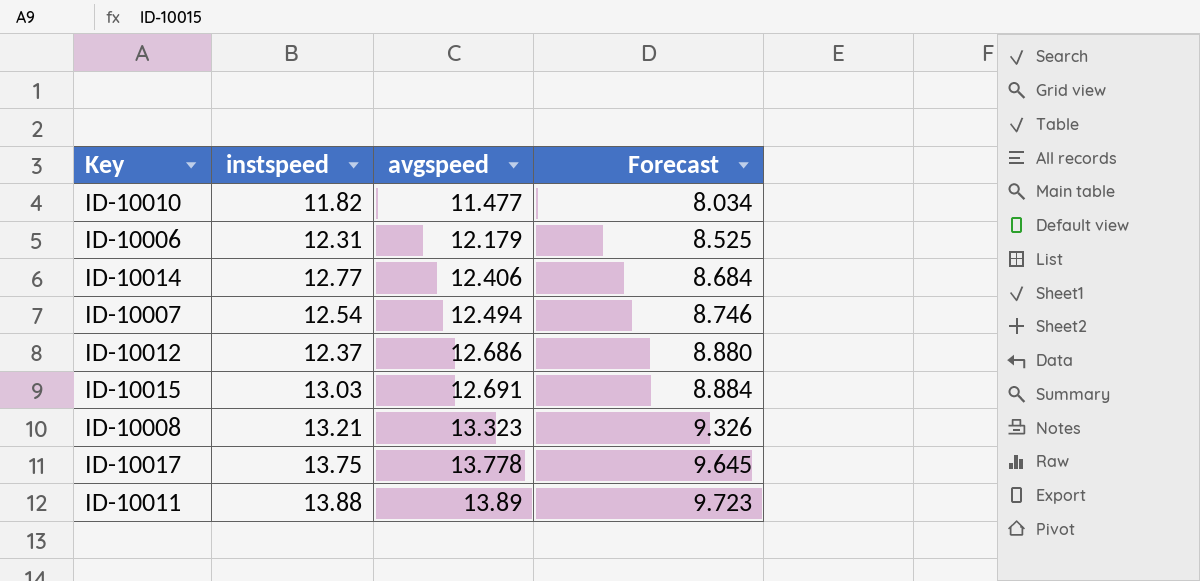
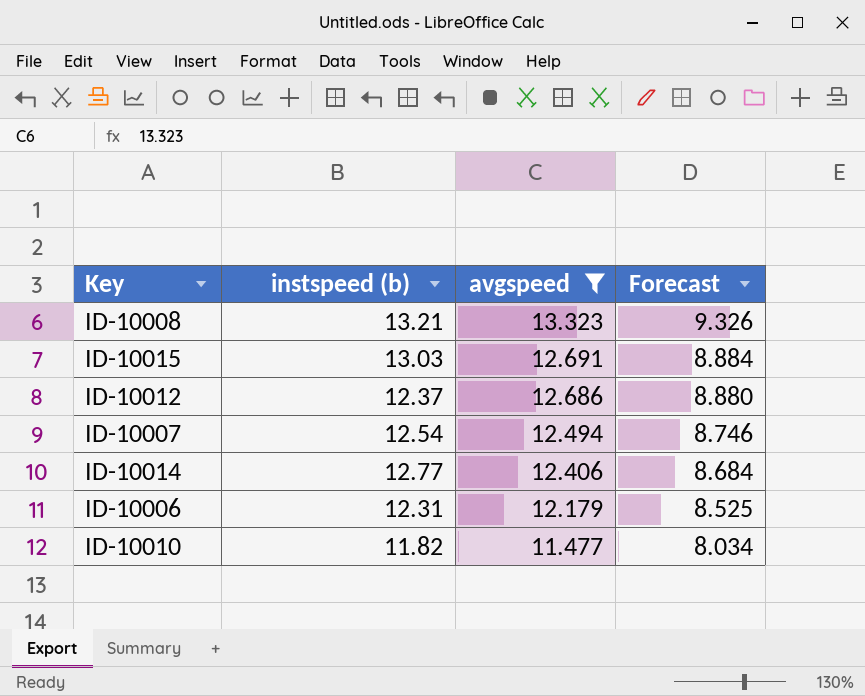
filter: none -> avgspeed <= 13.323
row order: avgspeed ascending -> avgspeed descending
column name: instspeed -> instspeed (b)

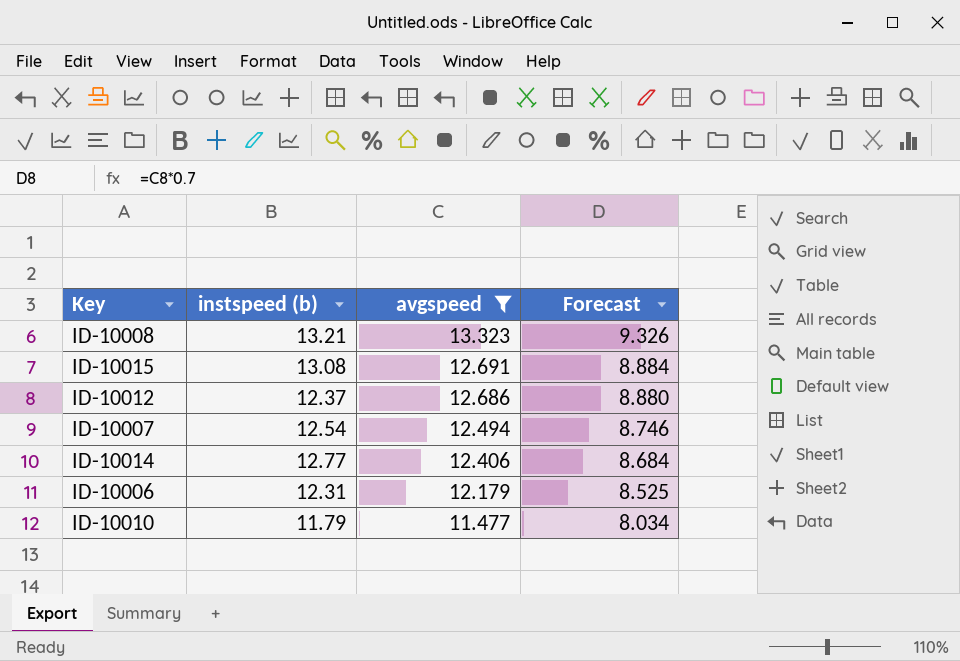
ID-10015 | instspeed (b): 13.03 -> 13.08
ID-10010 | instspeed (b): 11.82 -> 11.79

